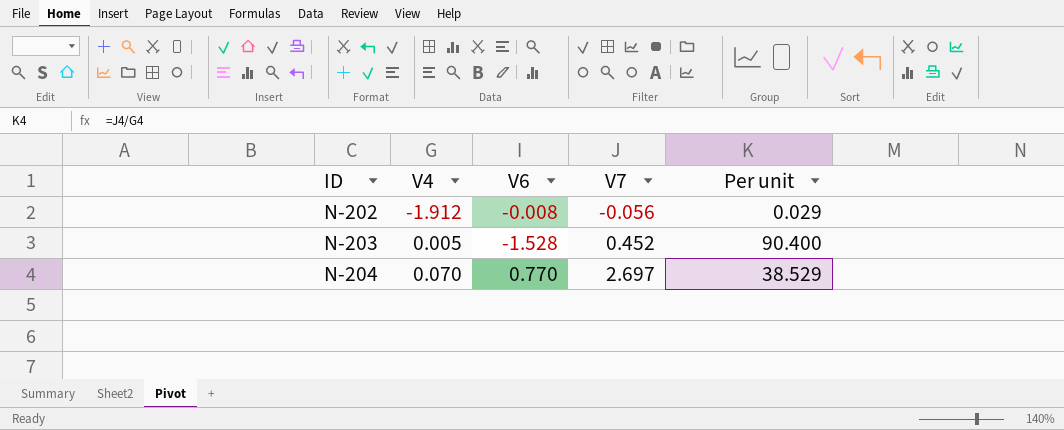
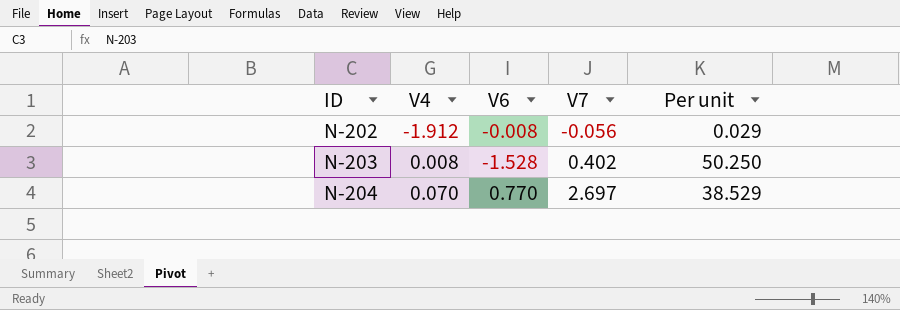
N-203 | V4: 0.005 -> 0.008
N-203 | V7: 0.452 -> 0.402
N-203 | Per unit: 90.400 -> 50.250

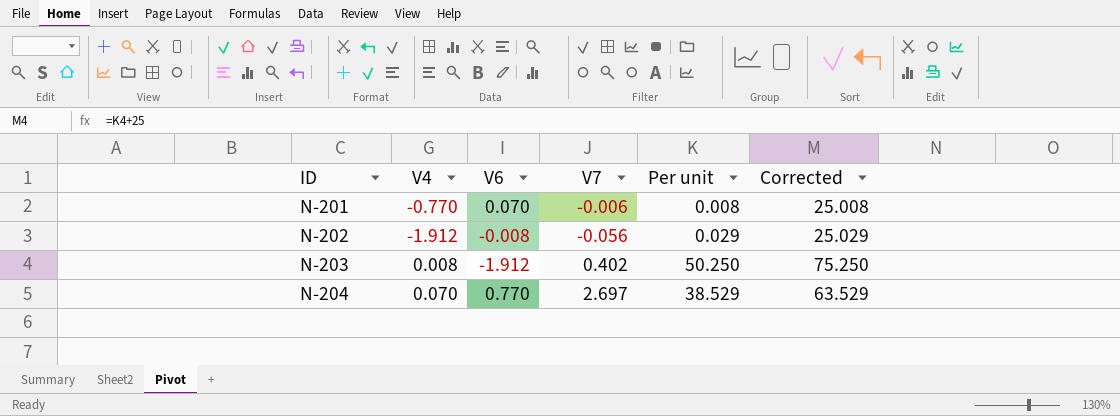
column Corrected | formula: none -> [Per unit] + 25
row N-201: none -> -0.770 | 0.070 | -0.006 | 0.008 | 25.008
N-203 | V6: -1.528 -> -1.912

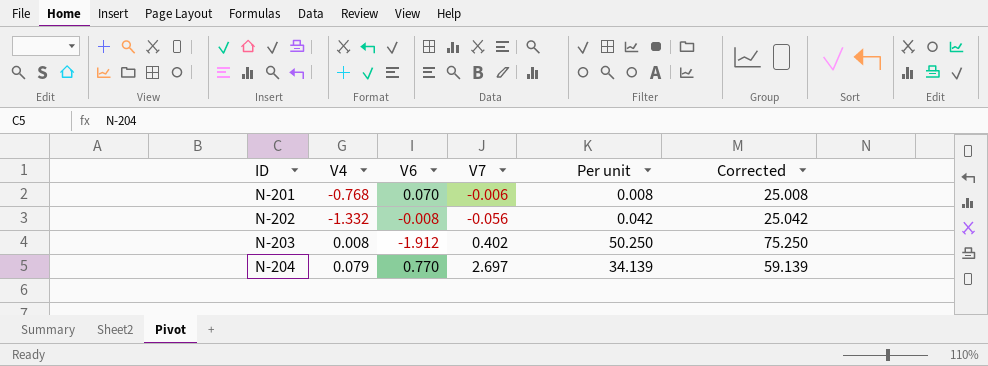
N-201 | V4: -0.770 -> -0.768
N-202 | V4: -1.912 -> -1.332
N-202 | Per unit: 0.029 -> 0.042
N-202 | Corrected: 25.029 -> 25.042
N-204 | V4: 0.070 -> 0.079
N-204 | Per unit: 38.529 -> 34.139
N-204 | Corrected: 63.529 -> 59.139

